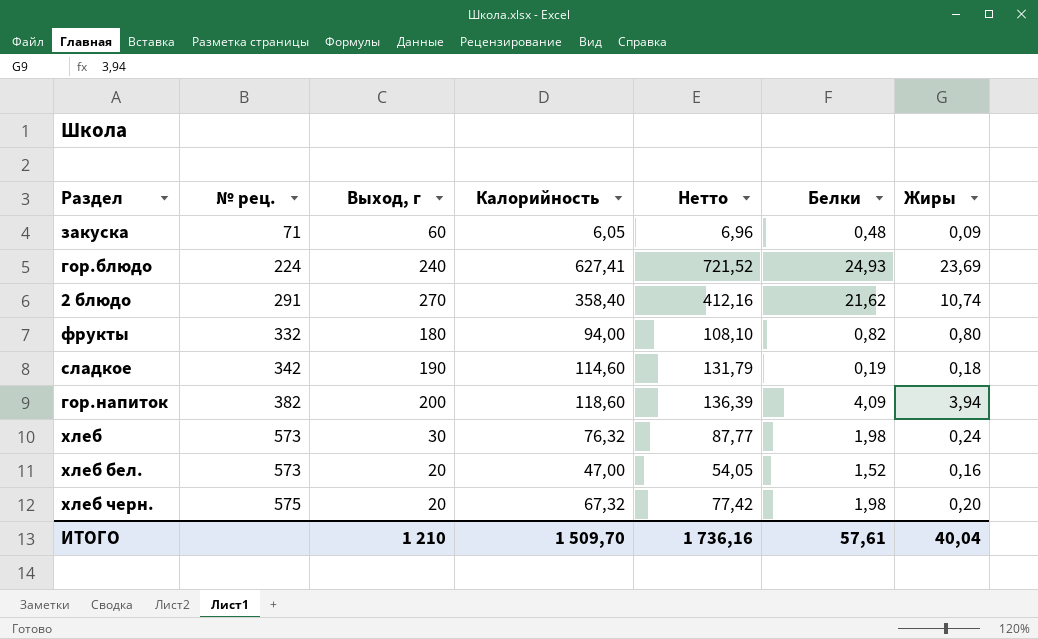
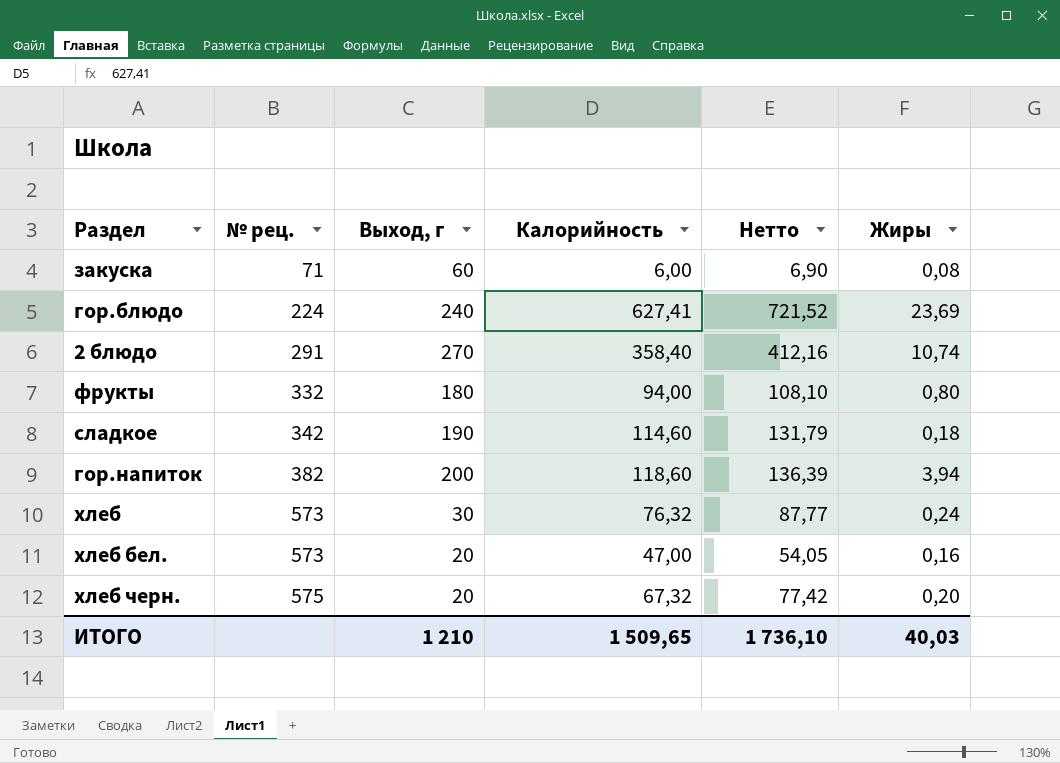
column Белки | position: 6 -> none
закуска | Калорийность: 6,05 -> 6,00
закуска | Нетто: 6,96 -> 6,90
закуска | Жиры: 0,09 -> 0,08
ИТОГО | Калорийность: 1 509,70 -> 1 509,65
ИТОГО | Нетто: 1 736,16 -> 1 736,10
ИТОГО | Жиры: 40,04 -> 40,03

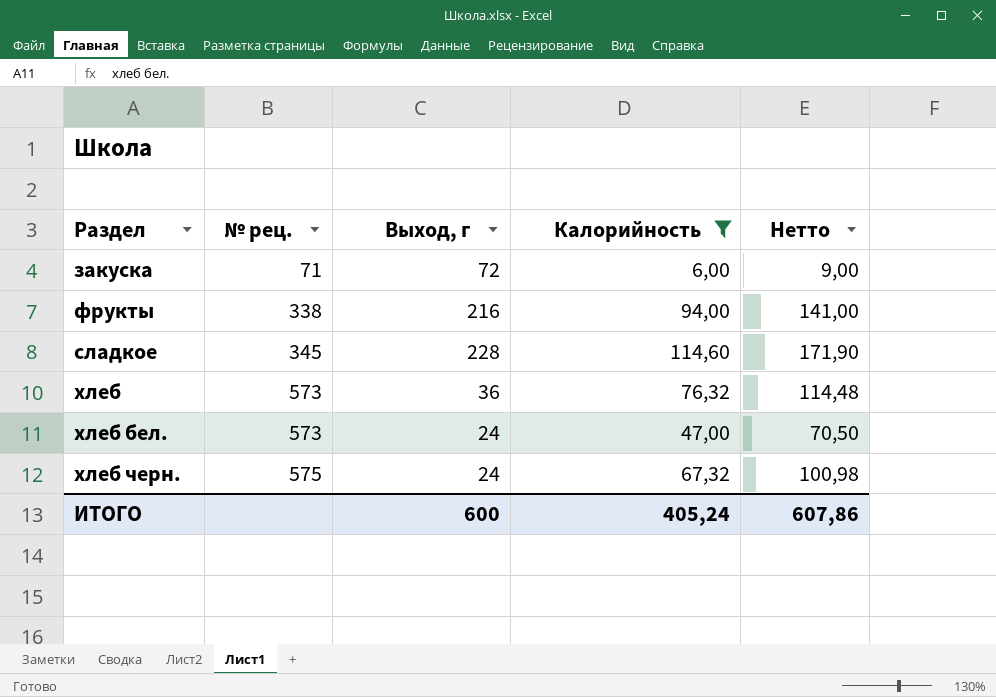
filter: none -> Калорийность <= 114,60
column Жиры | position: 6 -> none
column Нетто | formula: [Калорийность] * 1,15 -> [Калорийность] * 1,5
закуска | Выход, г: 60 -> 72
фрукты | № рец.: 332 -> 338
фрукты | Выход, г: 180 -> 216
сладкое | № рец.: 342 -> 345
сладкое | Выход, г: 190 -> 228
хлеб | Выход, г: 30 -> 36
хлеб бел. | Выход, г: 20 -> 24
хлеб черн. | Выход, г: 20 -> 24
ИТОГО | Выход, г: 1 210 -> 600
ИТОГО | Калорийность: 1 509,65 -> 405,24
ИТОГО | Нетто: 1 736,10 -> 607,86

